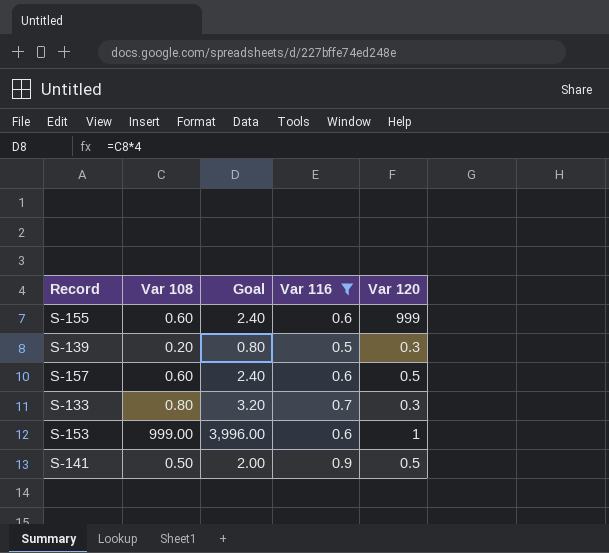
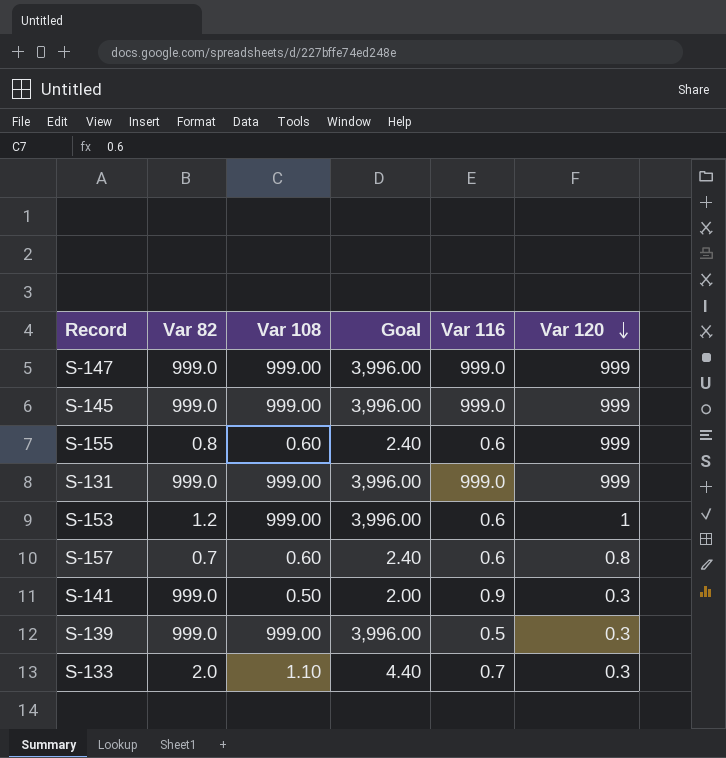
filter: Var 116 != 999.0 -> none
row order: none -> Var 120 descending
column Var 82 | position: none -> 2
S-157 | Var 120: 0.5 -> 0.8
S-141 | Var 120: 0.5 -> 0.3
S-139 | Var 108: 0.20 -> 999.00
S-139 | Goal: 0.80 -> 3,996.00
S-133 | Var 108: 0.80 -> 1.10
S-133 | Goal: 3.20 -> 4.40

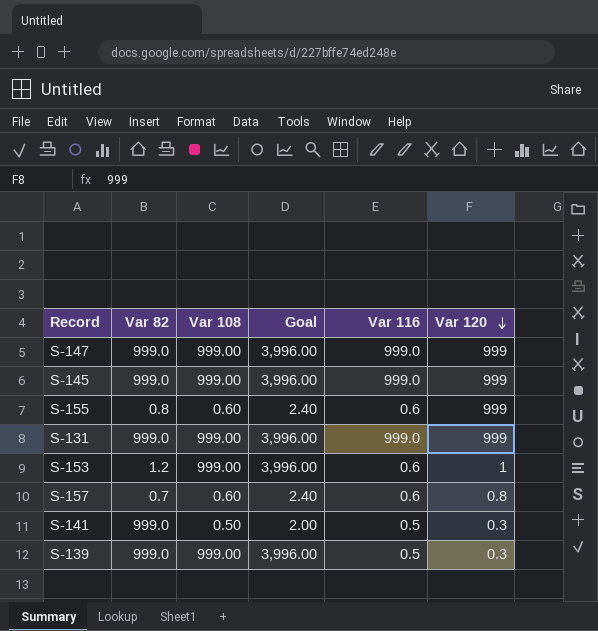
row S-133: 2.0 | 1.10 | 4.40 | 0.7 | 0.3 -> none
S-141 | Var 116: 0.9 -> 0.5

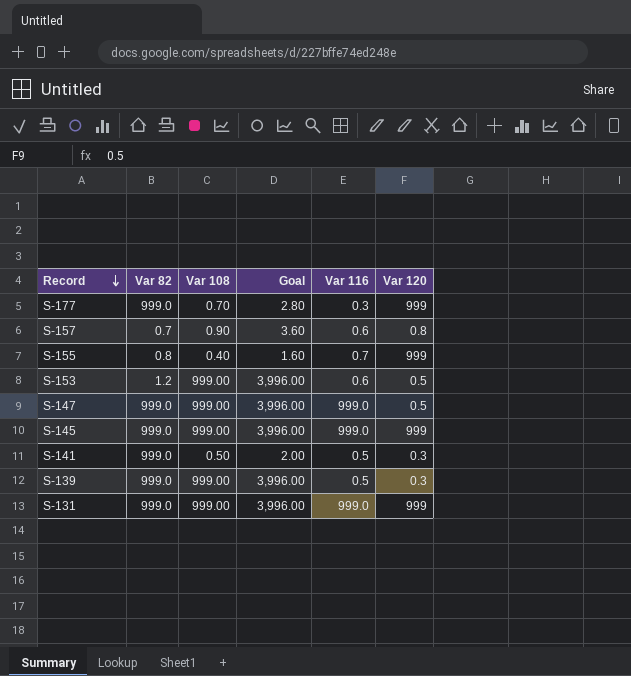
row order: Var 120 descending -> Record descending
row S-177: none -> 999.0 | 0.70 | 2.80 | 0.3 | 999
S-157 | Var 108: 0.60 -> 0.90
S-157 | Goal: 2.40 -> 3.60
S-155 | Var 108: 0.60 -> 0.40
S-155 | Goal: 2.40 -> 1.60
S-155 | Var 116: 0.6 -> 0.7
S-153 | Var 120: 1 -> 0.5
S-147 | Var 120: 999 -> 0.5

